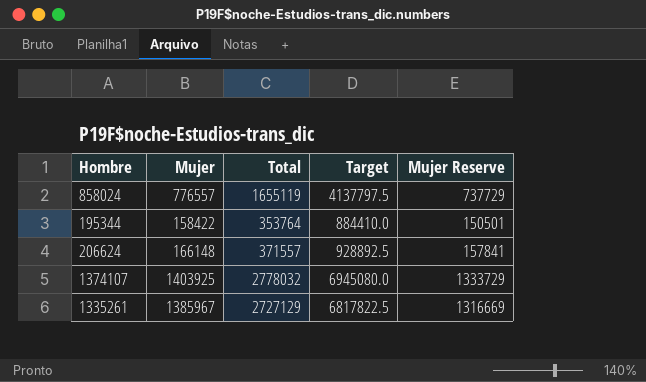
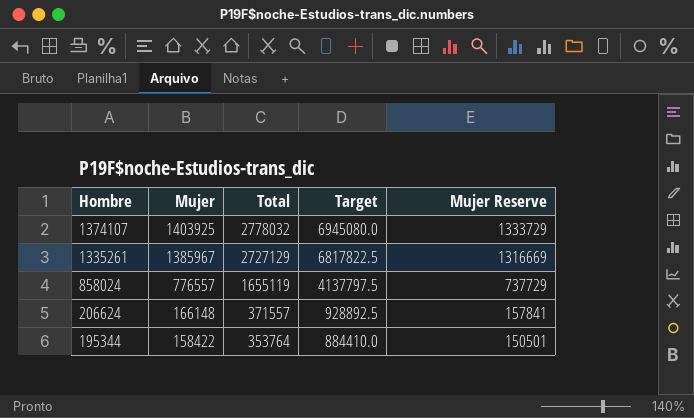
row order: none -> Hombre descending

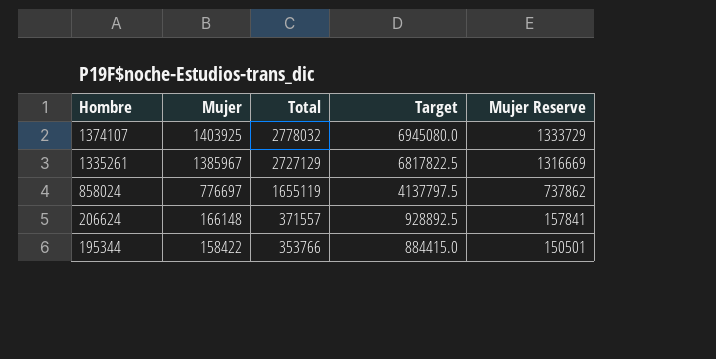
858024 | Mujer: 776557 -> 776697
858024 | Mujer Reserve: 737729 -> 737862
195344 | Total: 353764 -> 353766
195344 | Target: 884410.0 -> 884415.0

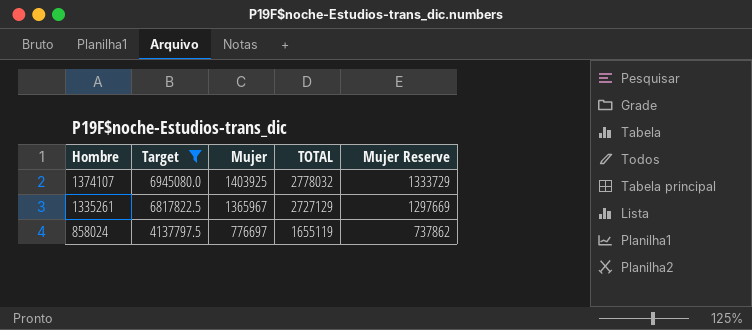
filter: none -> Target >= 4137797.5
column Target | position: 4 -> 2
column name: Total -> TOTAL
1335261 | Mujer: 1385967 -> 1365967
1335261 | Mujer Reserve: 1316669 -> 1297669

